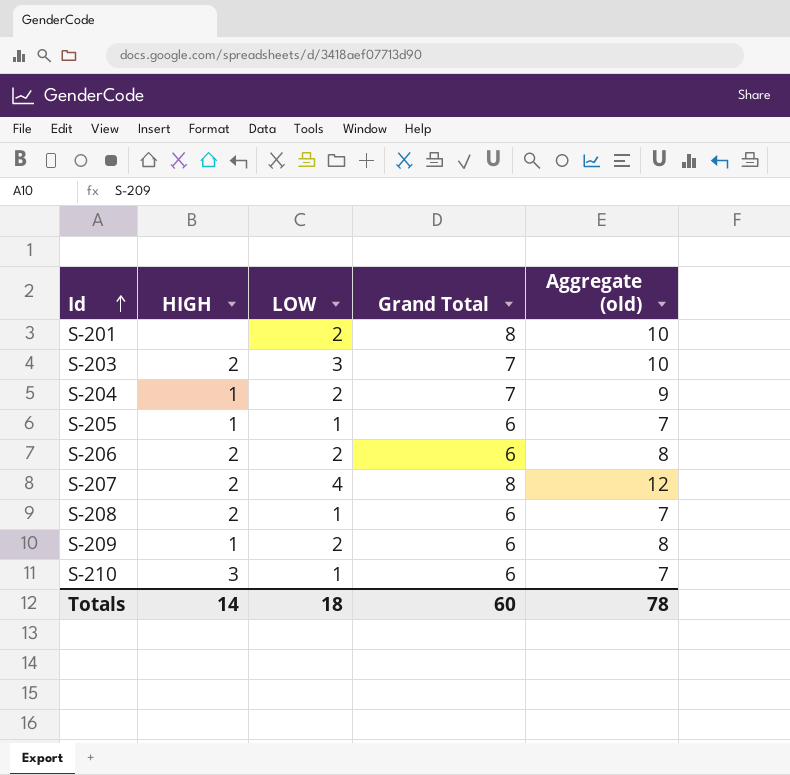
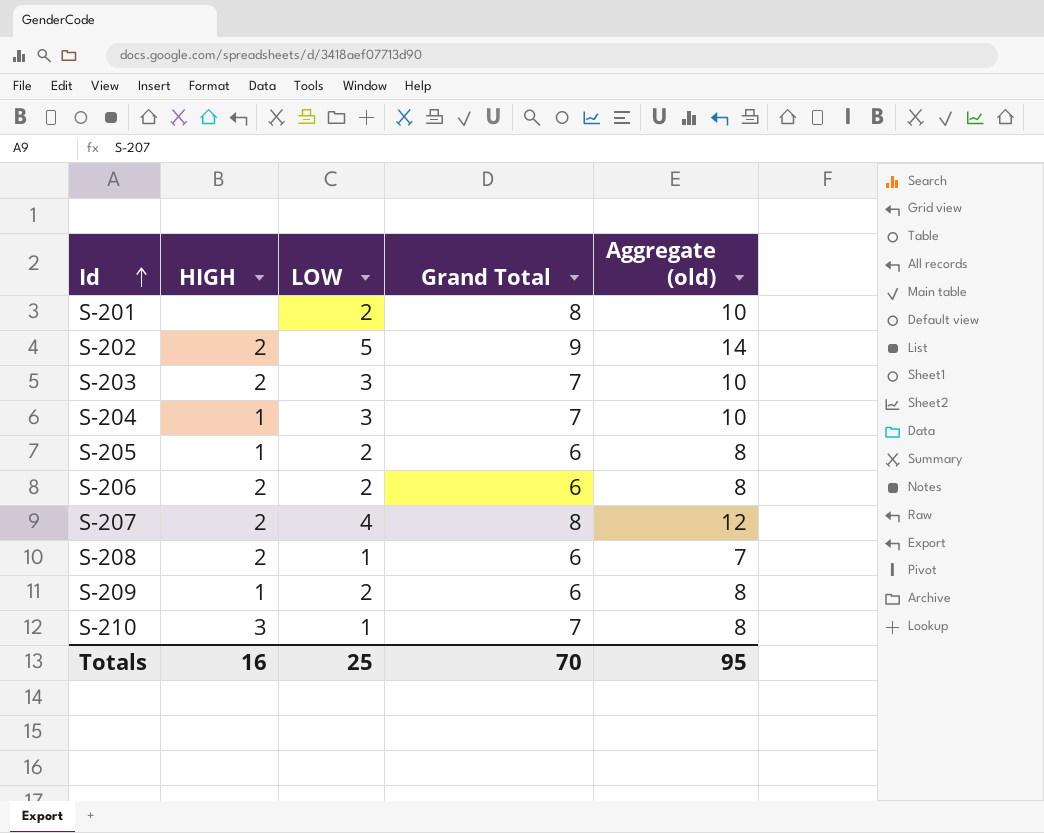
row S-202: none -> 2 | 5 | 9 | 14
S-204 | LOW: 2 -> 3
S-204 | Aggregate (old): 9 -> 10
S-205 | LOW: 1 -> 2
S-205 | Aggregate (old): 7 -> 8
S-210 | Grand Total: 6 -> 7
S-210 | Aggregate (old): 7 -> 8
Totals | HIGH: 14 -> 16
Totals | LOW: 18 -> 25
Totals | Grand Total: 60 -> 70
Totals | Aggregate (old): 78 -> 95

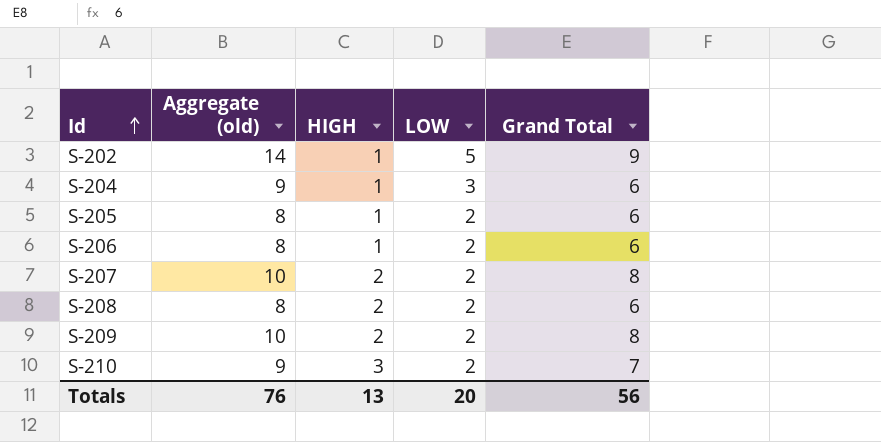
column Aggregate (old) | position: 5 -> 2
row S-201: none | 2 | 8 | 10 -> none
row S-203: 2 | 3 | 7 | 10 -> none
S-202 | HIGH: 2 -> 1
S-204 | Aggregate (old): 10 -> 9
S-204 | Grand Total: 7 -> 6
S-206 | HIGH: 2 -> 1
S-207 | Aggregate (old): 12 -> 10
S-207 | LOW: 4 -> 2
S-208 | Aggregate (old): 7 -> 8
S-208 | LOW: 1 -> 2
S-209 | Aggregate (old): 8 -> 10
S-209 | HIGH: 1 -> 2
S-209 | Grand Total: 6 -> 8
S-210 | Aggregate (old): 8 -> 9
S-210 | LOW: 1 -> 2
Totals | Aggregate (old): 95 -> 76
Totals | HIGH: 16 -> 13
Totals | LOW: 25 -> 20
Totals | Grand Total: 70 -> 56

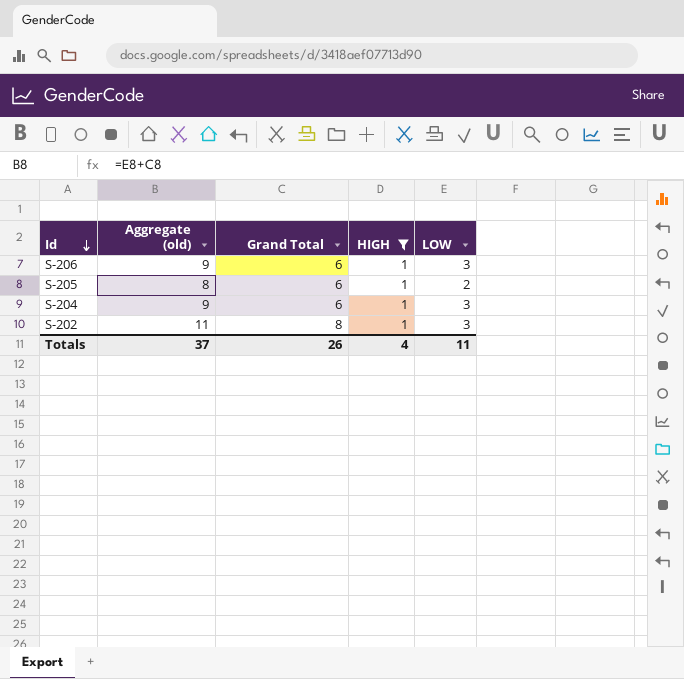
filter: none -> HIGH = 1
row order: Id ascending -> Id descending
column Grand Total | position: 5 -> 3
S-206 | Aggregate (old): 8 -> 9
S-206 | LOW: 2 -> 3
S-202 | Aggregate (old): 14 -> 11
S-202 | Grand Total: 9 -> 8
S-202 | LOW: 5 -> 3
Totals | Aggregate (old): 76 -> 37
Totals | Grand Total: 56 -> 26
Totals | HIGH: 13 -> 4
Totals | LOW: 20 -> 11

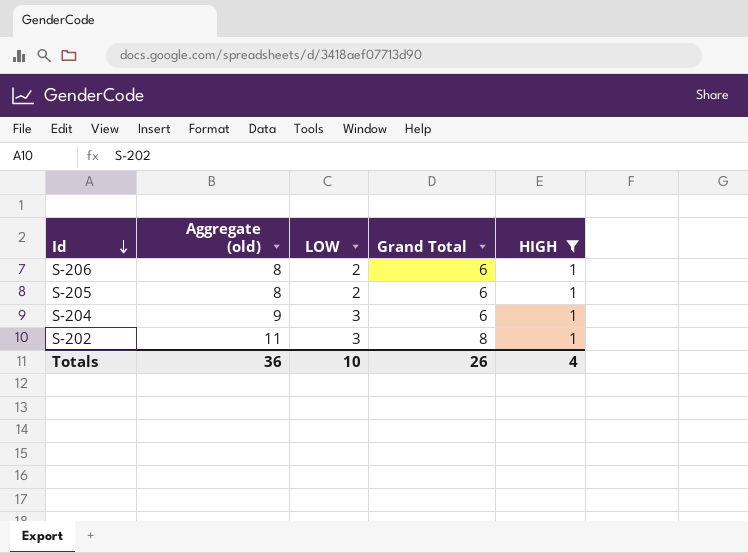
column LOW | position: 5 -> 3
S-206 | Aggregate (old): 9 -> 8
S-206 | LOW: 3 -> 2
Totals | Aggregate (old): 37 -> 36
Totals | LOW: 11 -> 10

